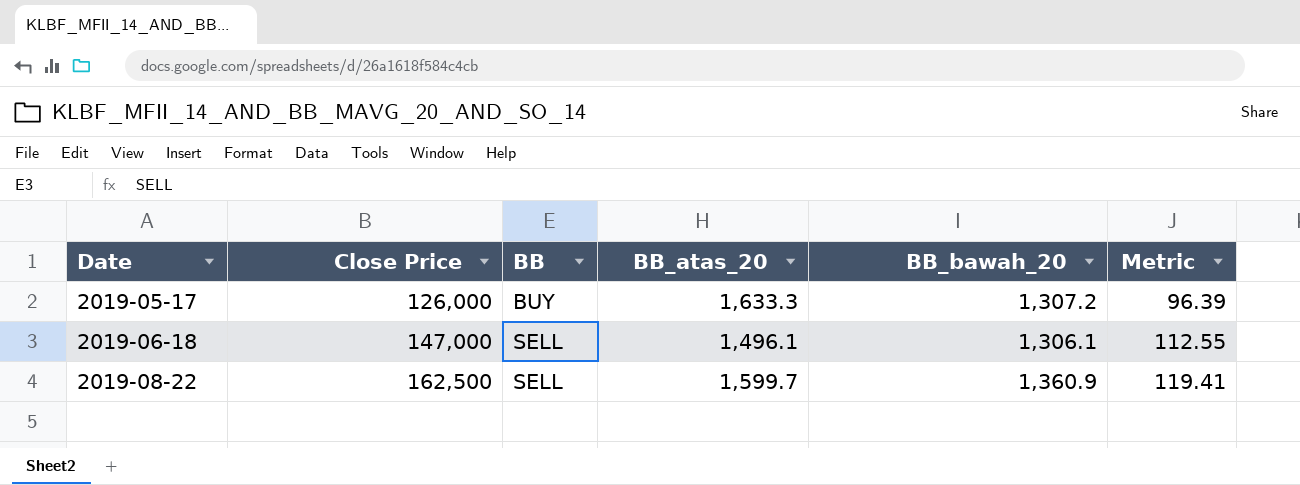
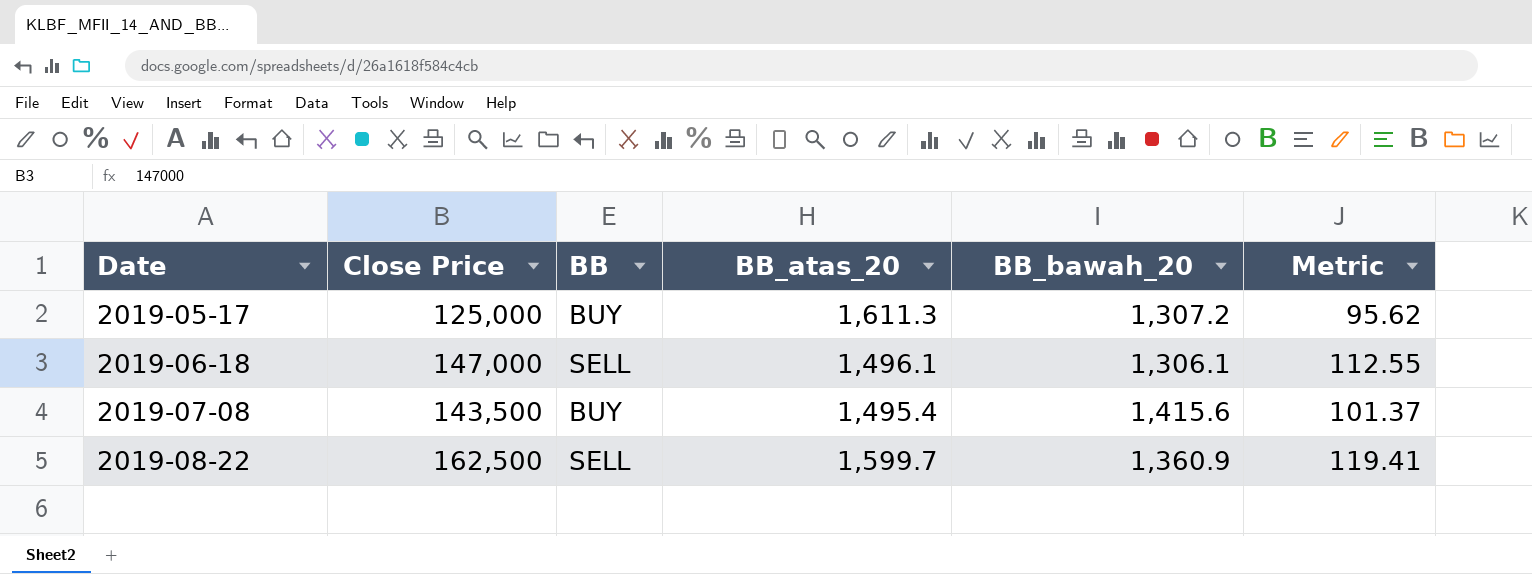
2019-05-17 | Close Price: 126,000 -> 125,000
2019-05-17 | BB_atas_20: 1,633.3 -> 1,611.3
2019-05-17 | Metric: 96.39 -> 95.62
row 2019-07-08: none -> 143,500 | BUY | 1,495.4 | 1,415.6 | 101.37

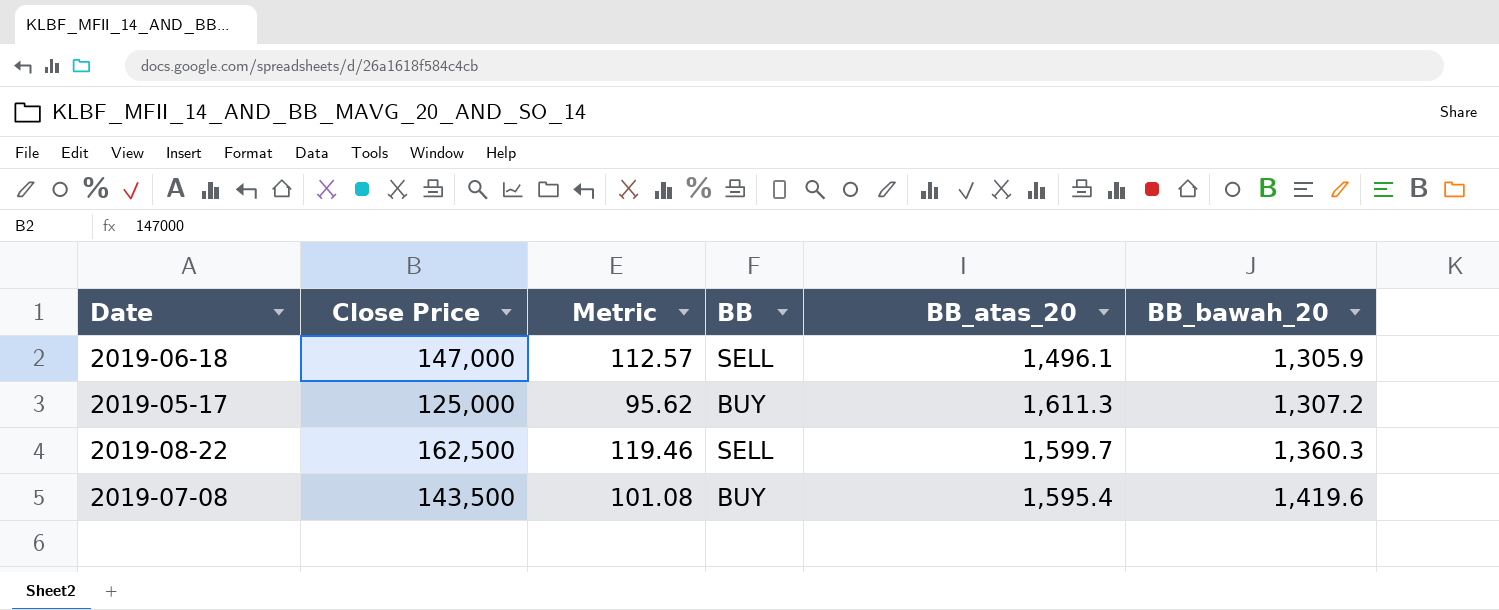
row order: Date ascending -> BB_bawah_20 ascending
column Metric | position: 6 -> 3
2019-06-18 | Metric: 112.55 -> 112.57
2019-06-18 | BB_bawah_20: 1,306.1 -> 1,305.9
2019-08-22 | Metric: 119.41 -> 119.46
2019-08-22 | BB_bawah_20: 1,360.9 -> 1,360.3
2019-07-08 | Metric: 101.37 -> 101.08
2019-07-08 | BB_atas_20: 1,495.4 -> 1,595.4
2019-07-08 | BB_bawah_20: 1,415.6 -> 1,419.6

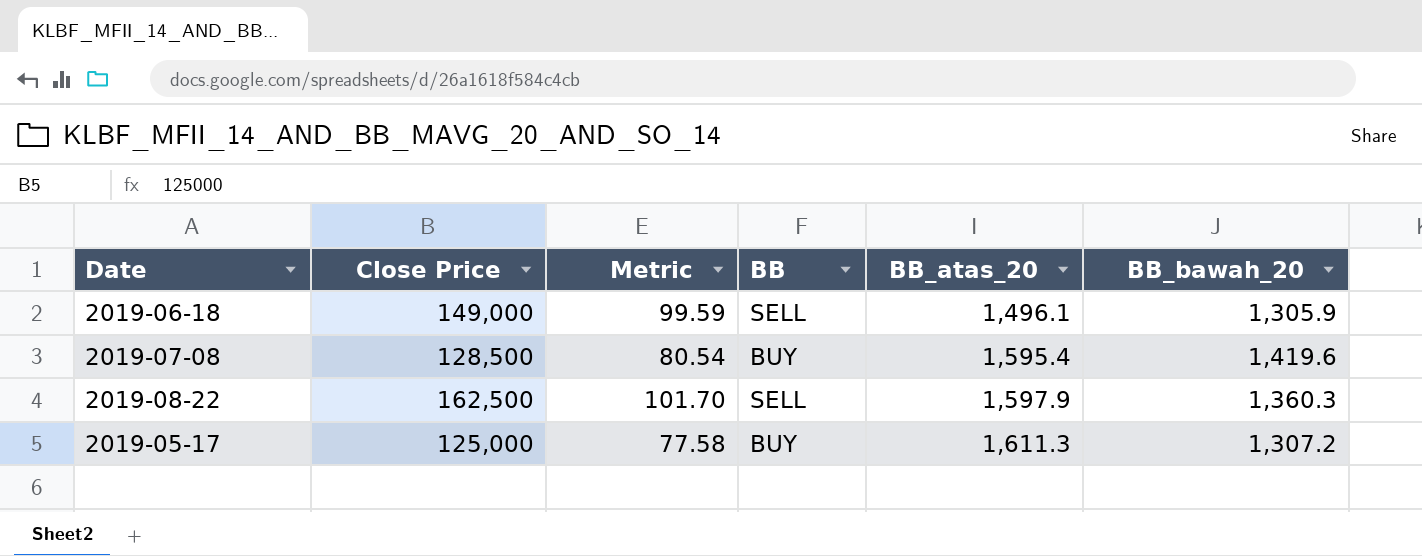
row order: BB_bawah_20 ascending -> BB_atas_20 ascending
column Metric | formula: [Close Price] / [BB_bawah_20] -> [Close Price] / [BB_atas_20]
2019-06-18 | Close Price: 147,000 -> 149,000
2019-07-08 | Close Price: 143,500 -> 128,500
2019-08-22 | BB_atas_20: 1,599.7 -> 1,597.9

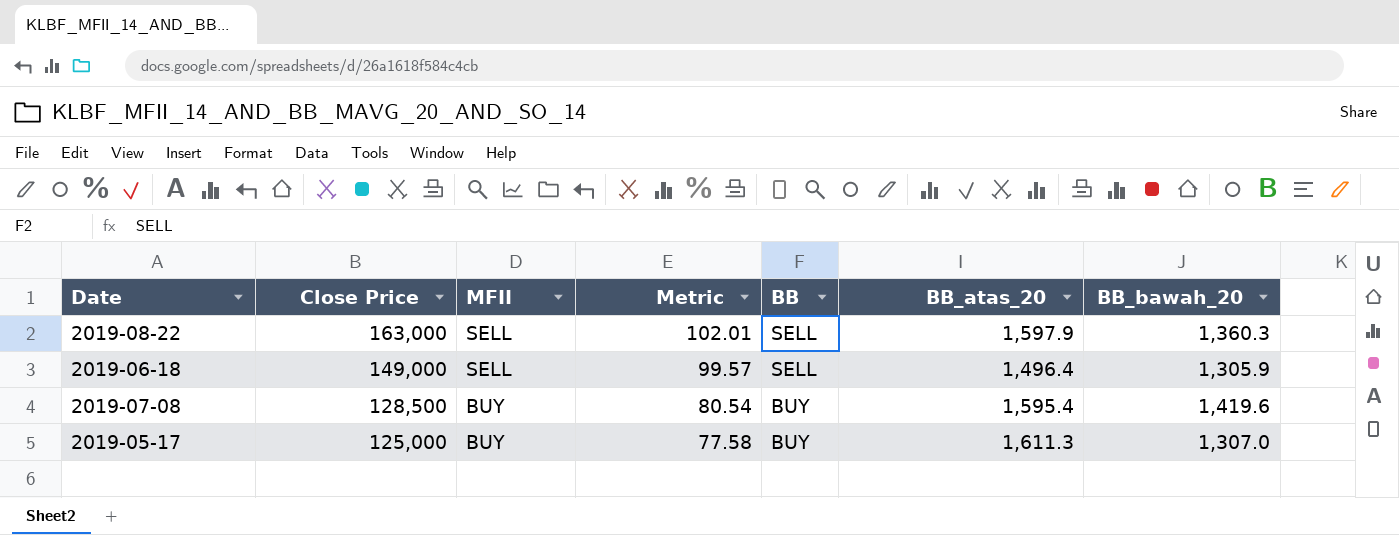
row order: BB_atas_20 ascending -> Close Price descending
column MFII | position: none -> 3
2019-08-22 | Close Price: 162,500 -> 163,000
2019-08-22 | Metric: 101.70 -> 102.01
2019-06-18 | Metric: 99.59 -> 99.57
2019-06-18 | BB_atas_20: 1,496.1 -> 1,496.4
2019-05-17 | BB_bawah_20: 1,307.2 -> 1,307.0

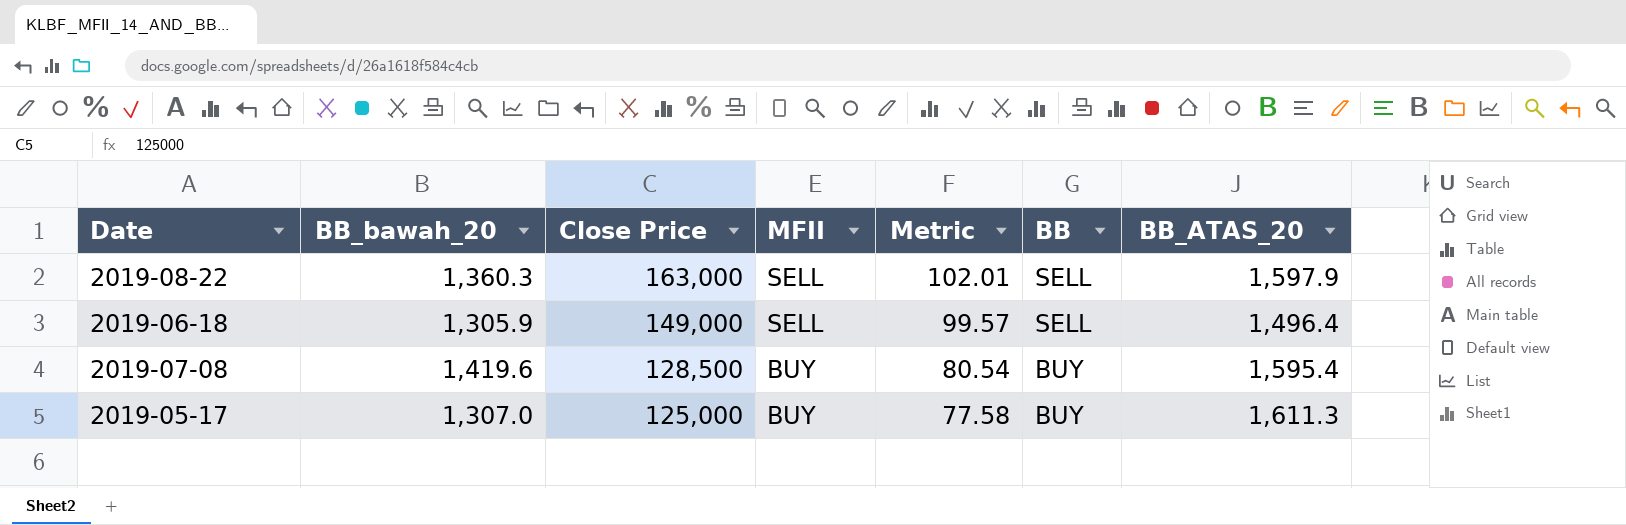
column BB_bawah_20 | position: 7 -> 2
column name: BB_atas_20 -> BB_ATAS_20

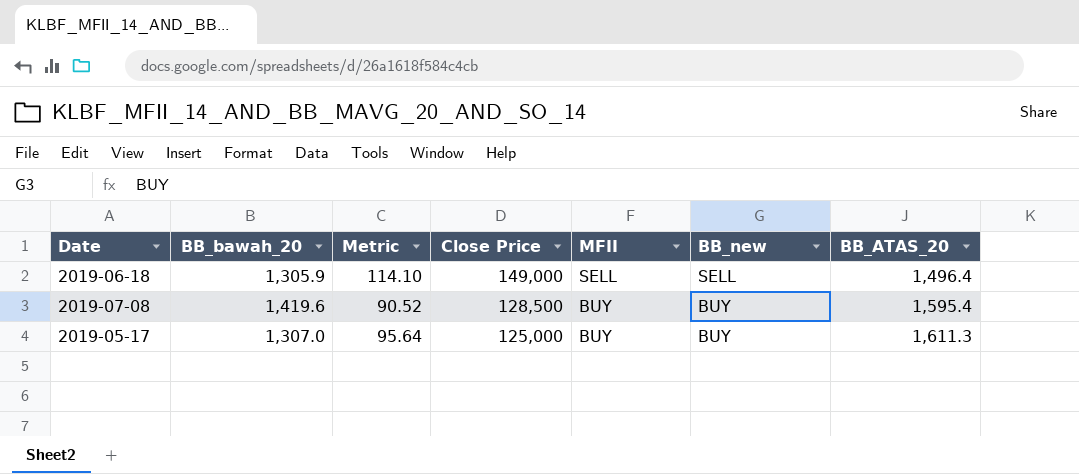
column Metric | formula: [Close Price] / [BB_ATAS_20] -> [Close Price] / [BB_bawah_20]
column Metric | position: 5 -> 3
column name: BB -> BB_new
row 2019-08-22: 1,360.3 | 163,000 | SELL | 102.01 | SELL | 1,597.9 -> none

